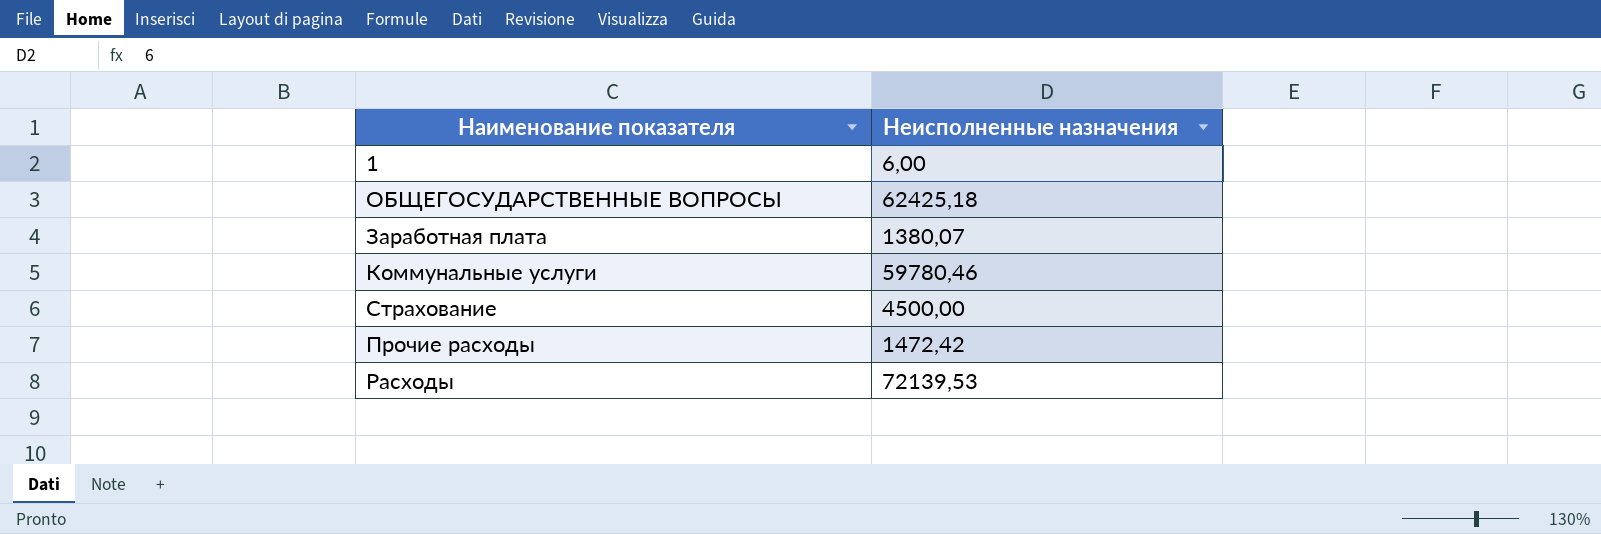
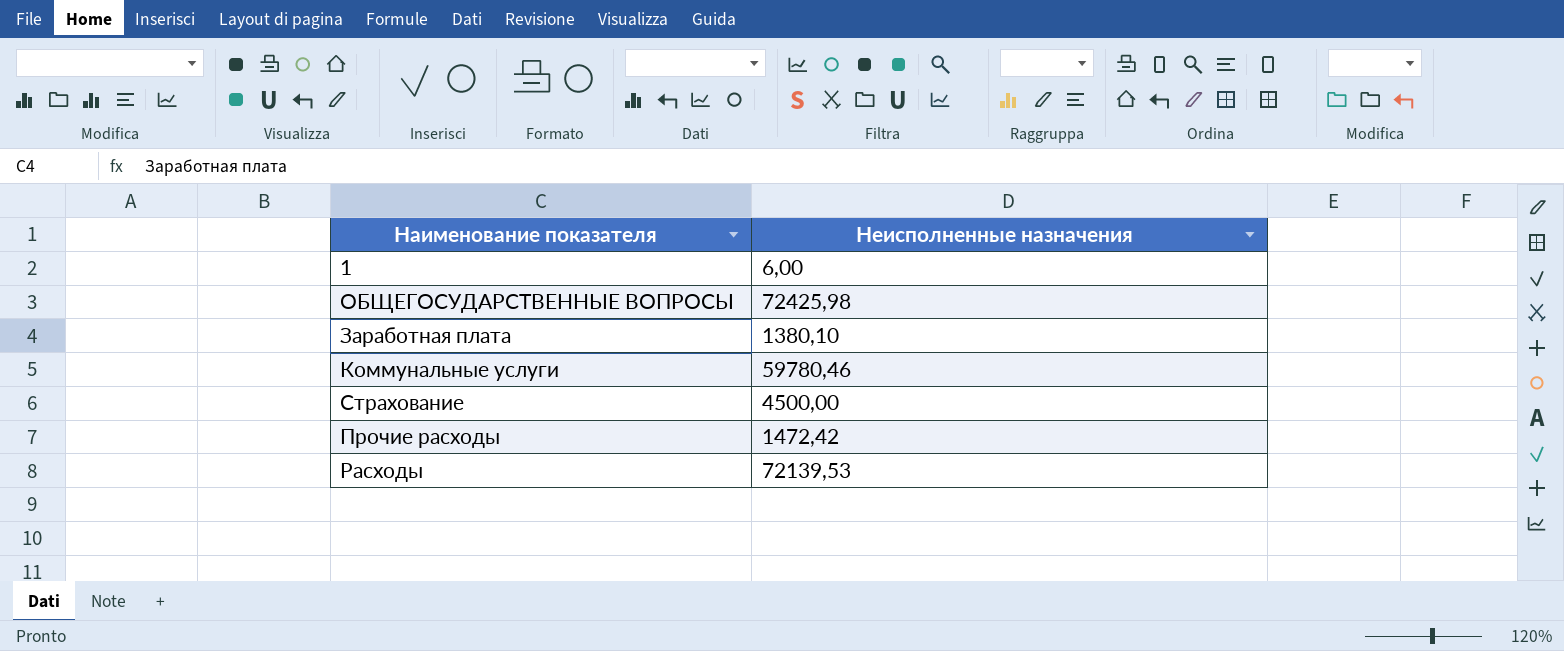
ОБЩЕГОСУДАРСТВЕННЫЕ ВОПРОСЫ | Неисполненные назначения: 62425,18 -> 72425,98
Заработная плата | Неисполненные назначения: 1380,07 -> 1380,10

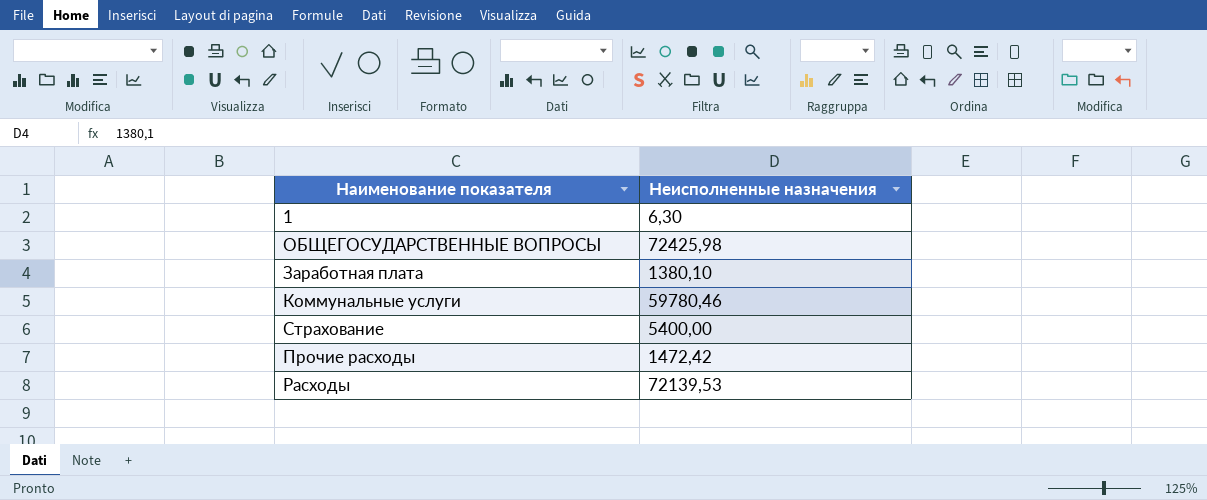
1 | Неисполненные назначения: 6,00 -> 6,30
Страхование | Неисполненные назначения: 4500,00 -> 5400,00

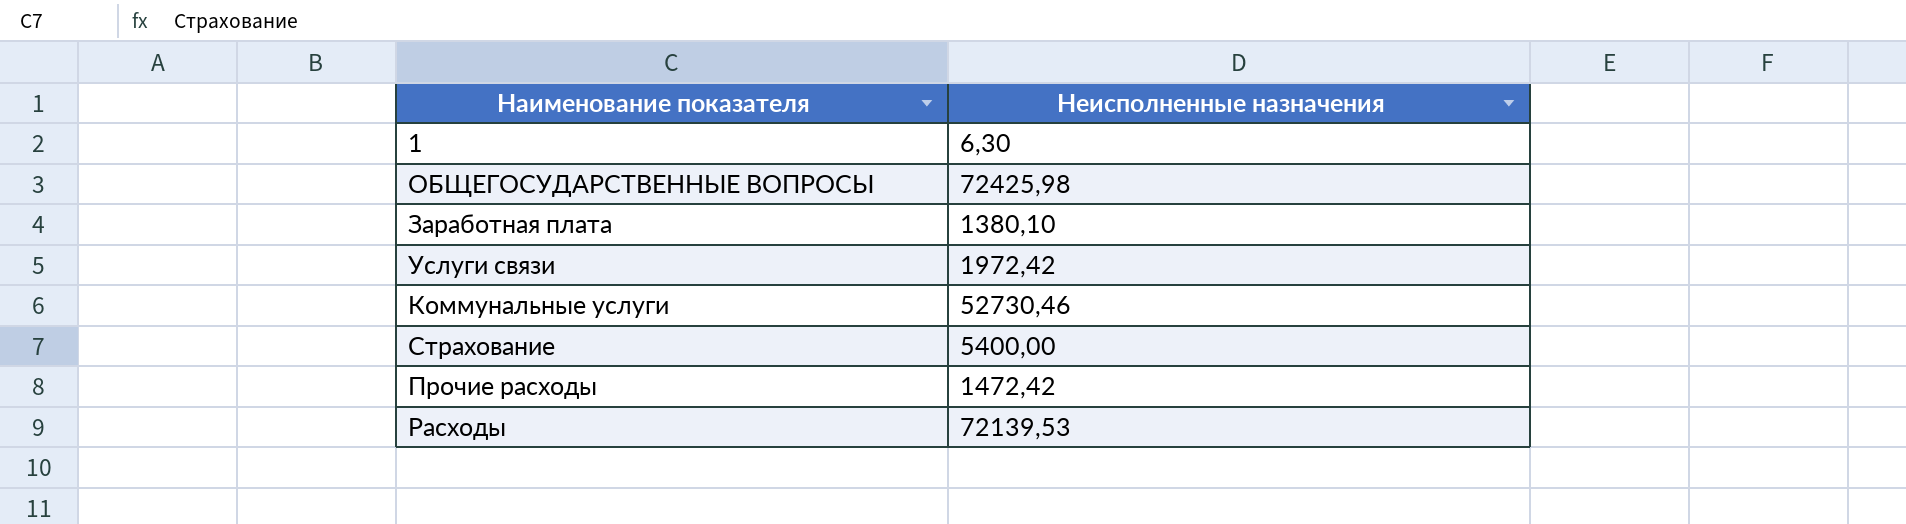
row Услуги связи: none -> 1972,42
Коммунальные услуги | Неисполненные назначения: 59780,46 -> 52730,46

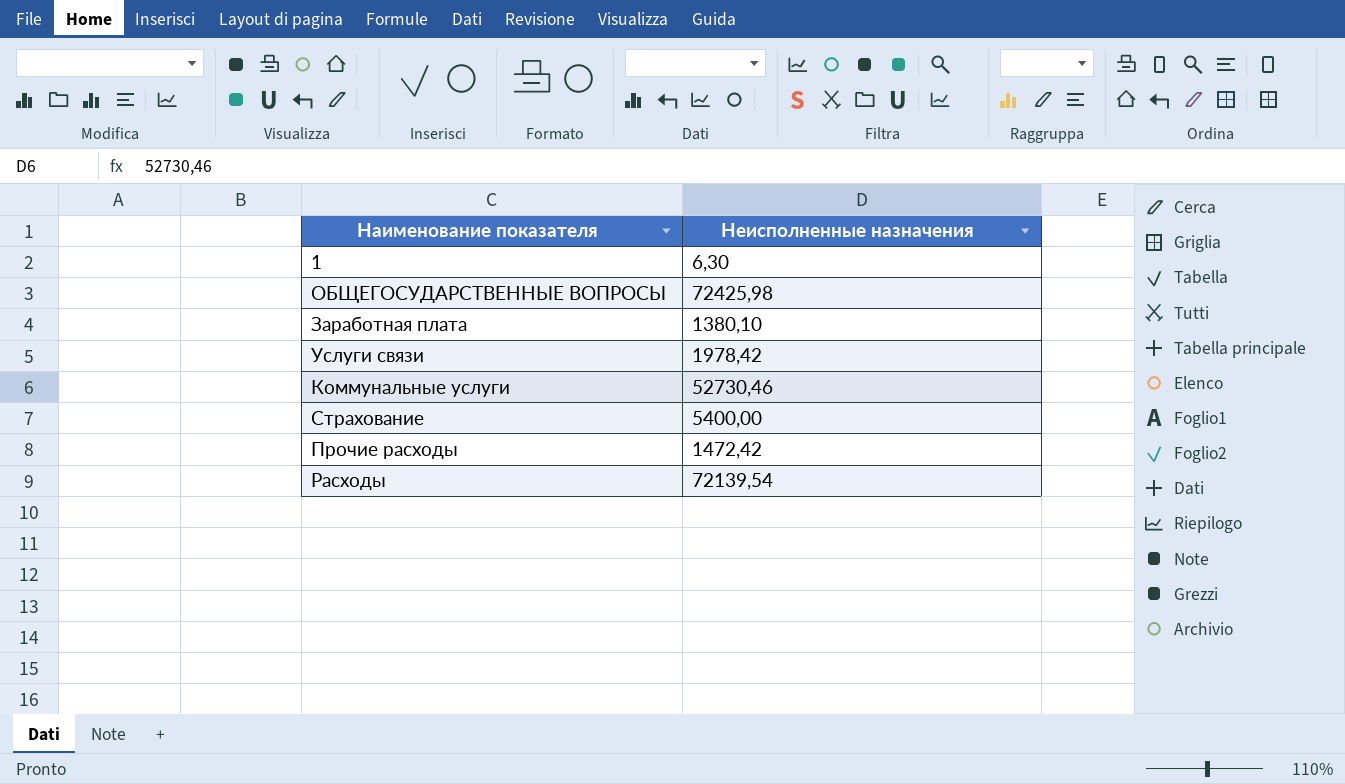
Услуги связи | Неисполненные назначения: 1972,42 -> 1978,42
Расходы | Неисполненные назначения: 72139,53 -> 72139,54

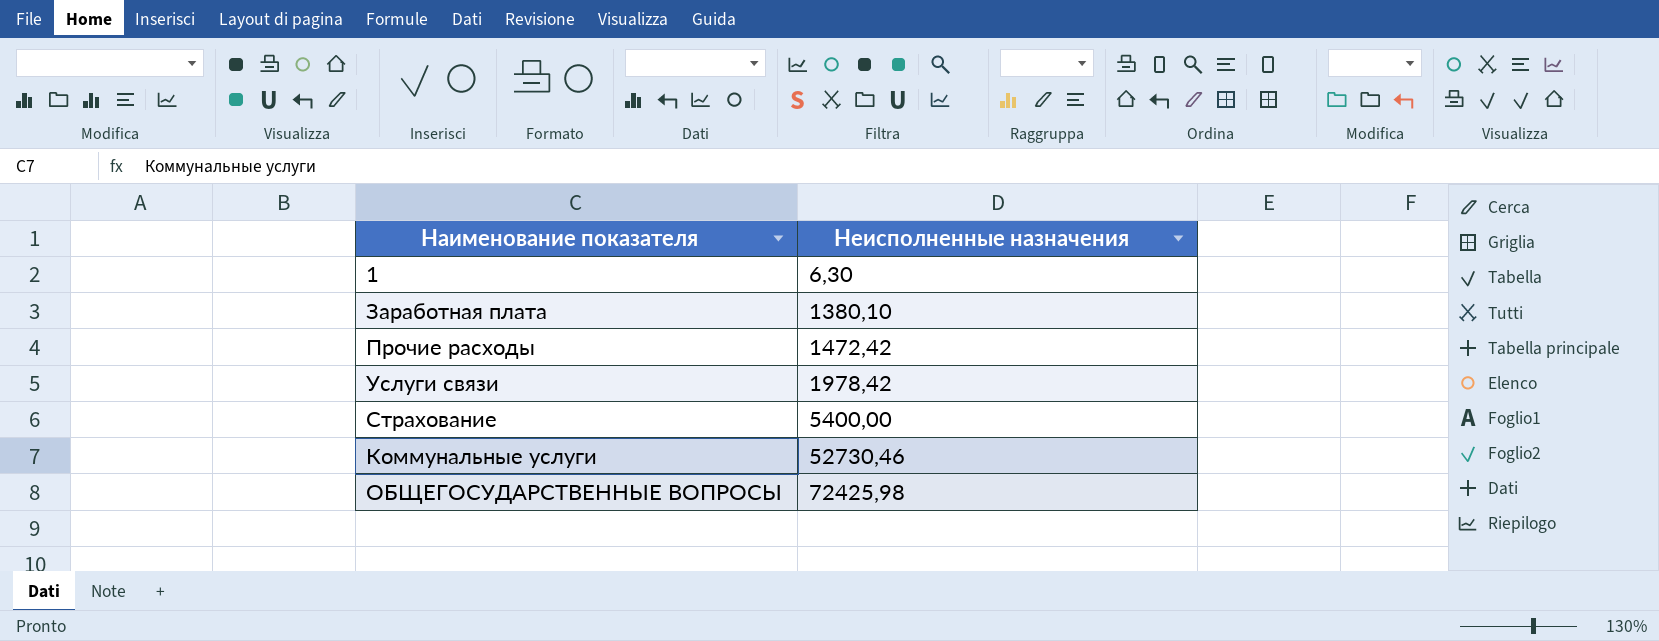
row order: none -> Неисполненные назначения ascending
row Расходы: 72139,54 -> none

